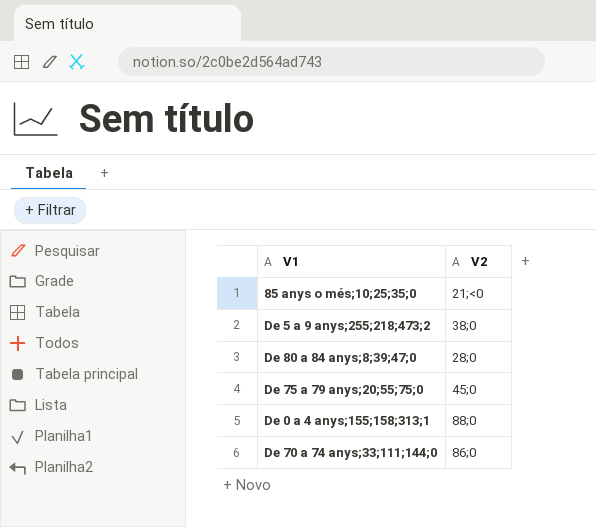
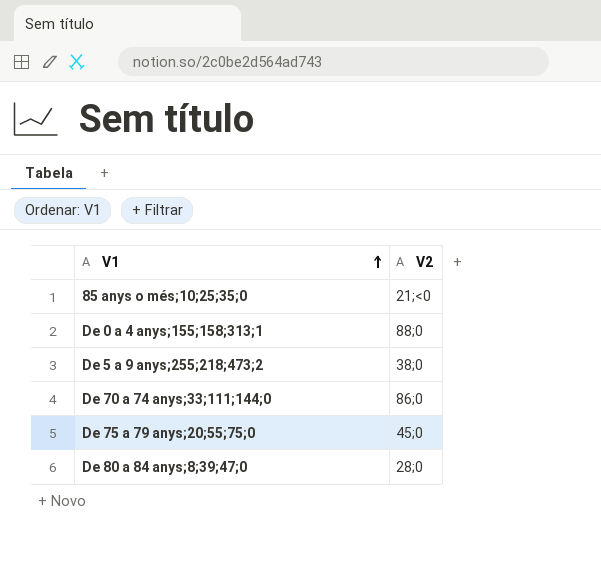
row order: none -> V1 ascending

